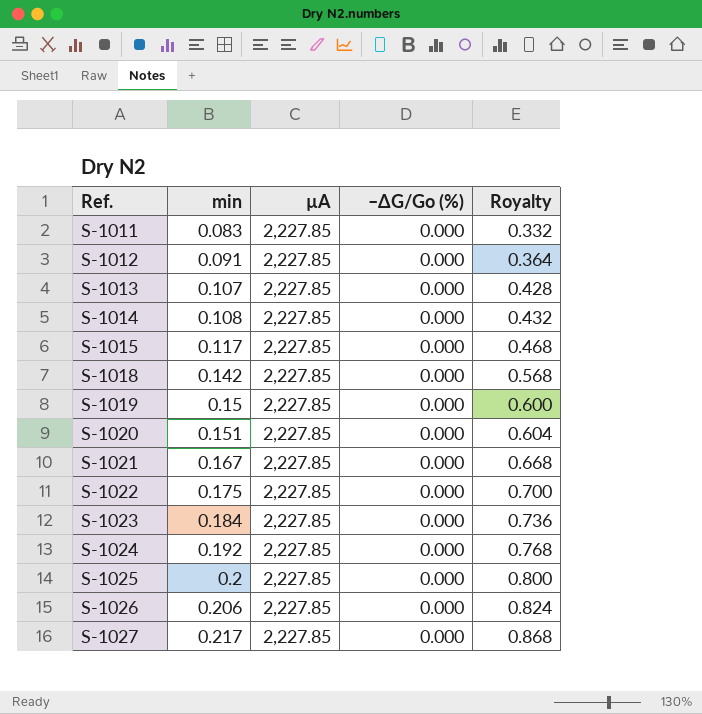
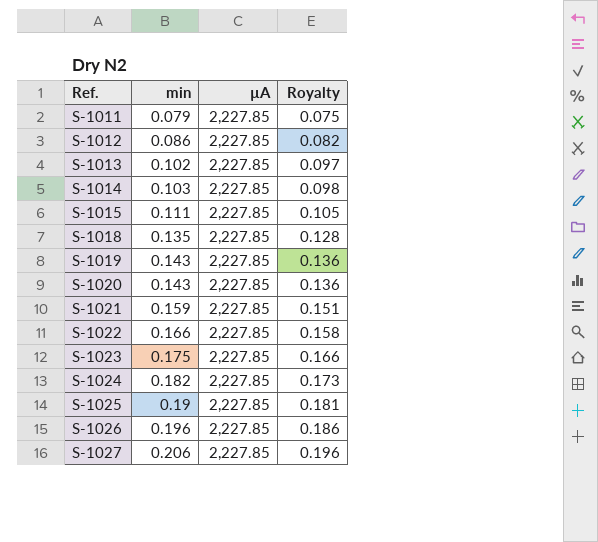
column –ΔG/Go (%) | position: 4 -> none
column Royalty | formula: [min] * 4 -> [min] * 0.95
S-1011 | min: 0.083 -> 0.079
S-1012 | min: 0.091 -> 0.086
S-1013 | min: 0.107 -> 0.102
S-1014 | min: 0.108 -> 0.103
S-1015 | min: 0.117 -> 0.111
S-1018 | min: 0.142 -> 0.135
S-1019 | min: 0.15 -> 0.143
S-1020 | min: 0.151 -> 0.143
S-1021 | min: 0.167 -> 0.159
S-1022 | min: 0.175 -> 0.166
S-1023 | min: 0.184 -> 0.175
S-1024 | min: 0.192 -> 0.182
S-1025 | min: 0.2 -> 0.19
S-1026 | min: 0.206 -> 0.196
S-1027 | min: 0.217 -> 0.206

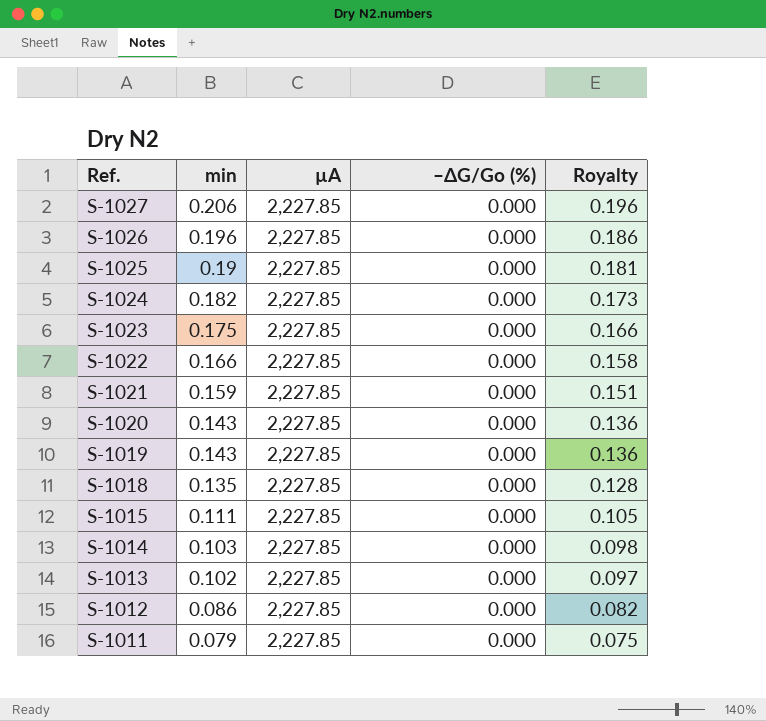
row order: Ref. ascending -> Ref. descending
column –ΔG/Go (%) | position: none -> 4

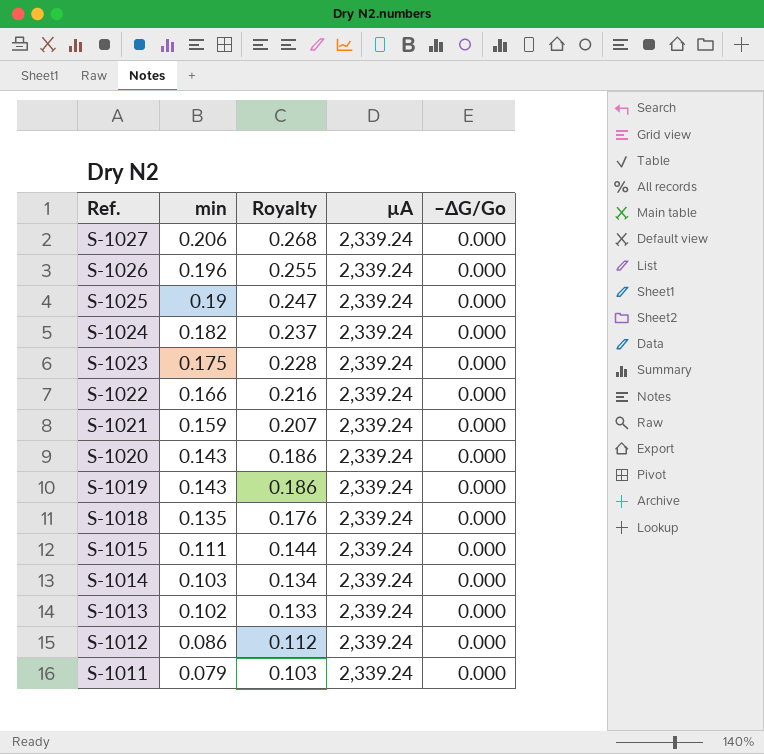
column Royalty | formula: [min] * 0.95 -> [min] * 1.3
column Royalty | position: 5 -> 3
column name: –ΔG/Go (%) -> –ΔG/Go
S-1027 | µA: 2,227.85 -> 2,339.24
S-1026 | µA: 2,227.85 -> 2,339.24
S-1025 | µA: 2,227.85 -> 2,339.24
S-1024 | µA: 2,227.85 -> 2,339.24
S-1023 | µA: 2,227.85 -> 2,339.24
S-1022 | µA: 2,227.85 -> 2,339.24
S-1021 | µA: 2,227.85 -> 2,339.24
S-1020 | µA: 2,227.85 -> 2,339.24
S-1019 | µA: 2,227.85 -> 2,339.24
S-1018 | µA: 2,227.85 -> 2,339.24
S-1015 | µA: 2,227.85 -> 2,339.24
S-1014 | µA: 2,227.85 -> 2,339.24
S-1013 | µA: 2,227.85 -> 2,339.24
S-1012 | µA: 2,227.85 -> 2,339.24
S-1011 | µA: 2,227.85 -> 2,339.24

